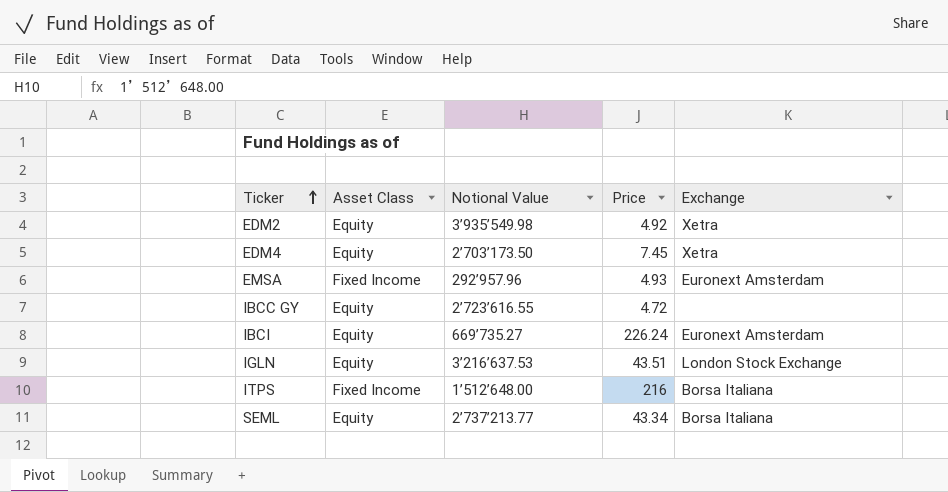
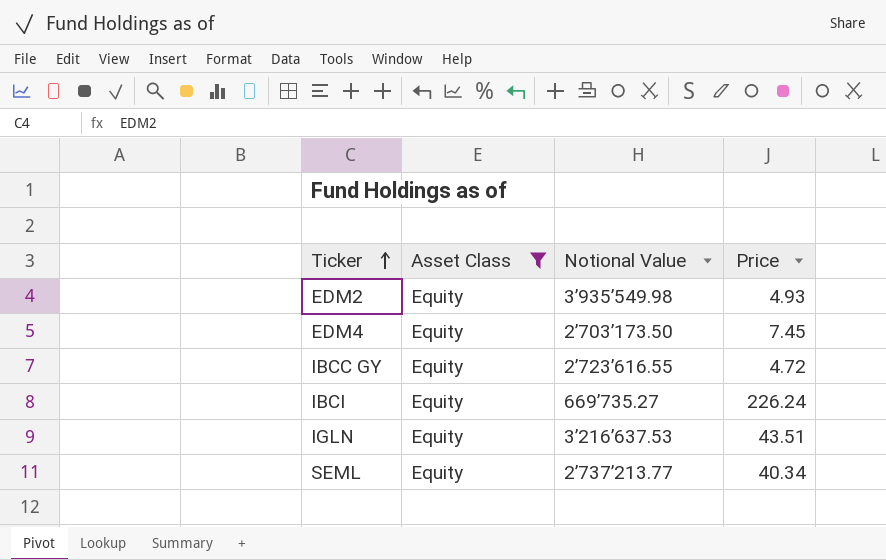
filter: none -> Asset Class = Equity
column Exchange | position: 5 -> none
EDM2 | Price: 4.92 -> 4.93
SEML | Price: 43.34 -> 40.34

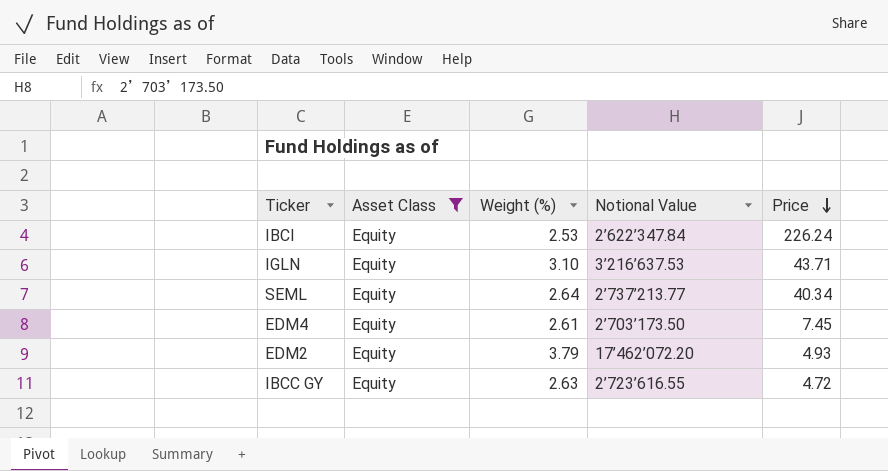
row order: Ticker ascending -> Price descending
column Weight (%) | position: none -> 3
IBCI | Notional Value: 669’735.27 -> 2’622’347.84
IGLN | Price: 43.51 -> 43.71
EDM2 | Notional Value: 3’935’549.98 -> 17’462’072.20

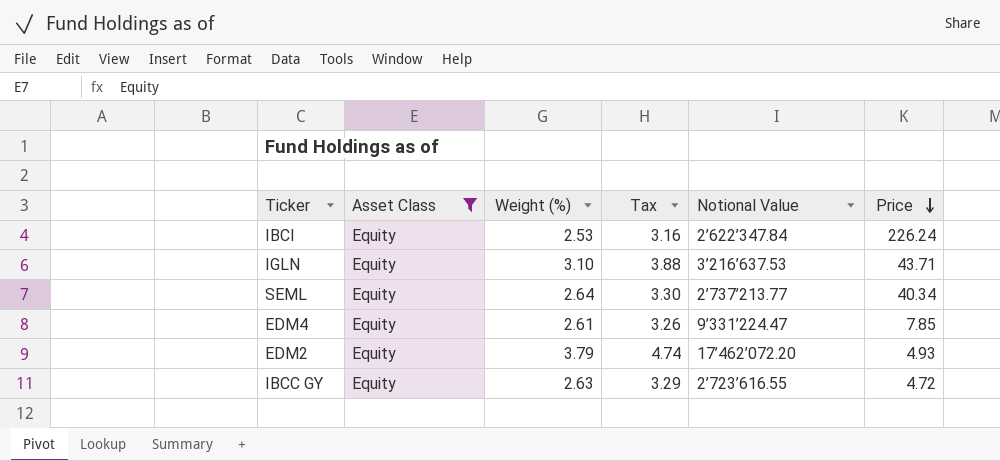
column Tax | formula: none -> [Weight (%)] * 1.25
EDM4 | Notional Value: 2’703’173.50 -> 9’331’224.47
EDM4 | Price: 7.45 -> 7.85

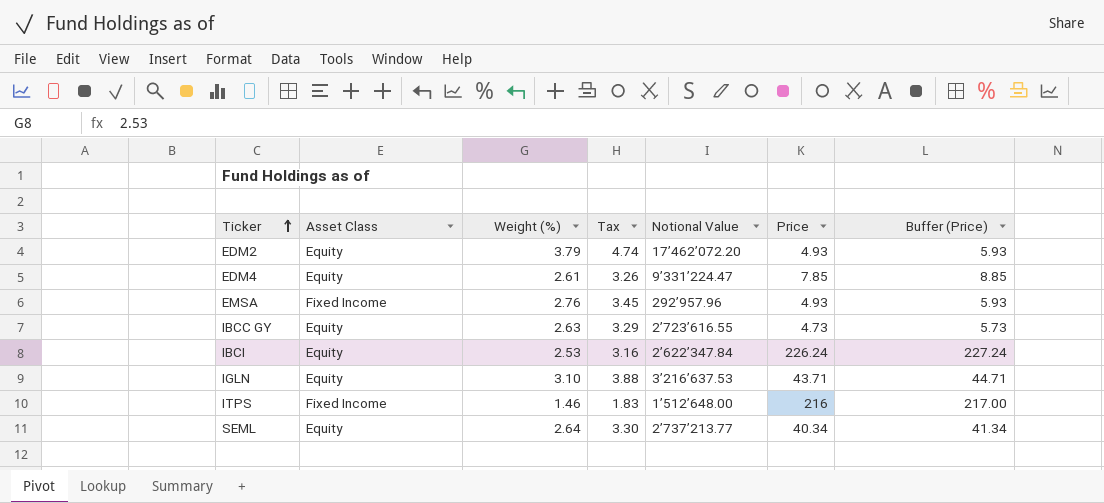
filter: Asset Class = Equity -> none
row order: Price descending -> Ticker ascending
column Buffer (Price) | formula: none -> [Price] + 1
IBCC GY | Price: 4.72 -> 4.73

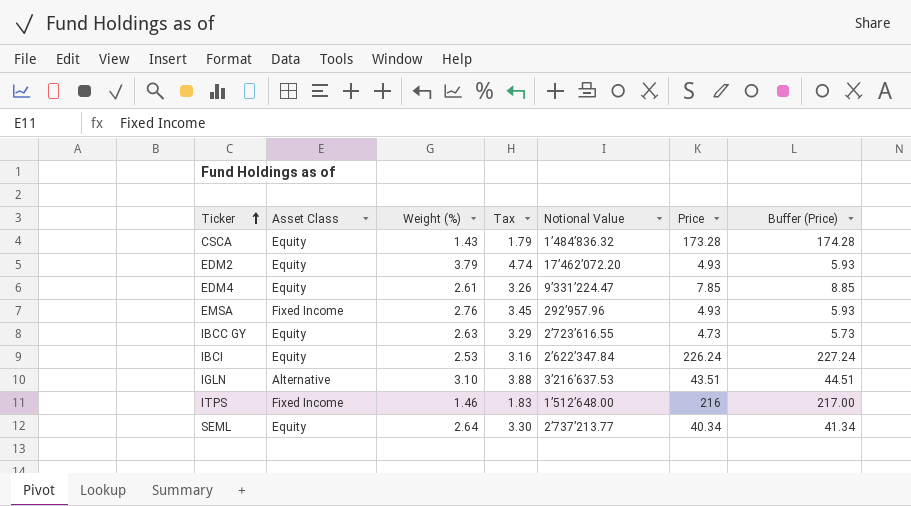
row CSCA: none -> Equity | 1.43 | 1.79 | 1’484’836.32 | 173.28 | 174.28
IGLN | Asset Class: Equity -> Alternative
IGLN | Price: 43.71 -> 43.51
IGLN | Buffer (Price): 44.71 -> 44.51

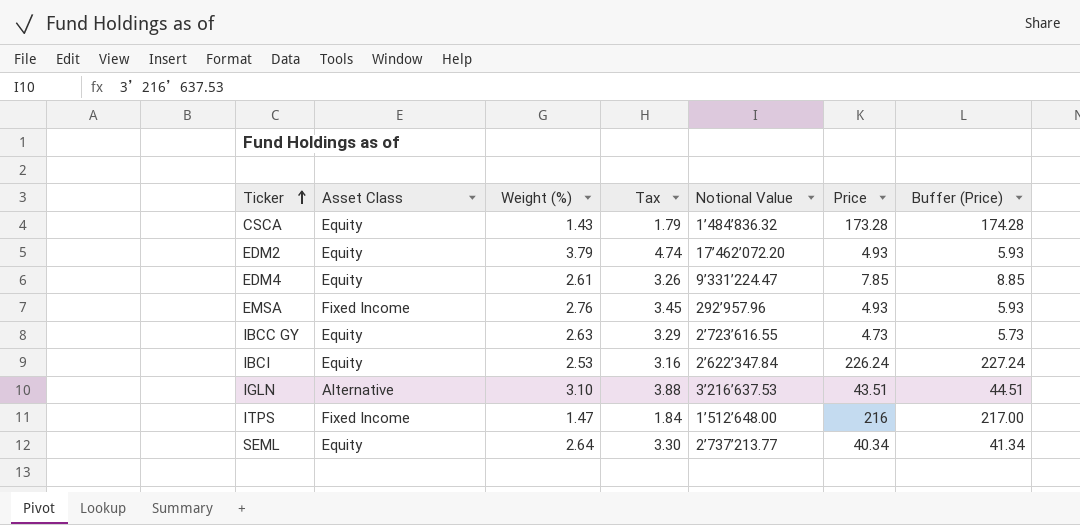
ITPS | Weight (%): 1.46 -> 1.47
ITPS | Tax: 1.83 -> 1.84

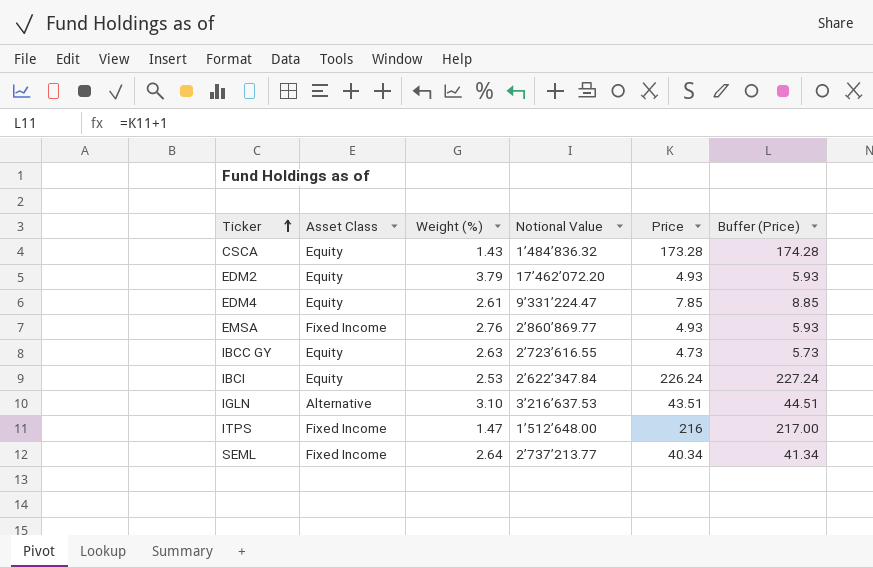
column Tax | formula: [Weight (%)] * 1.25 -> none
EMSA | Notional Value: 292’957.96 -> 2’860’869.77
SEML | Asset Class: Equity -> Fixed Income

